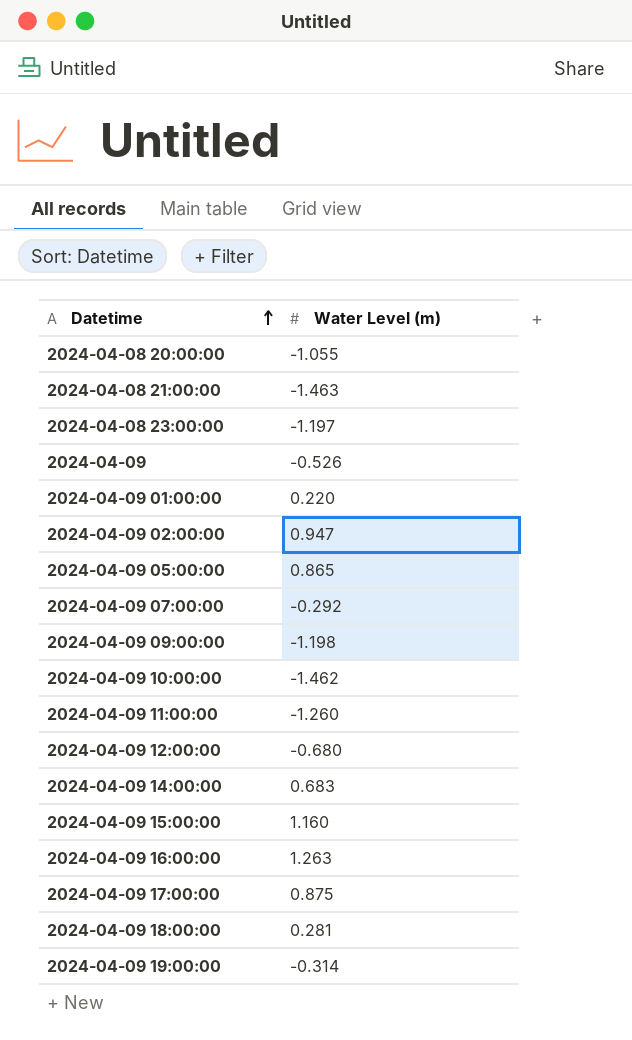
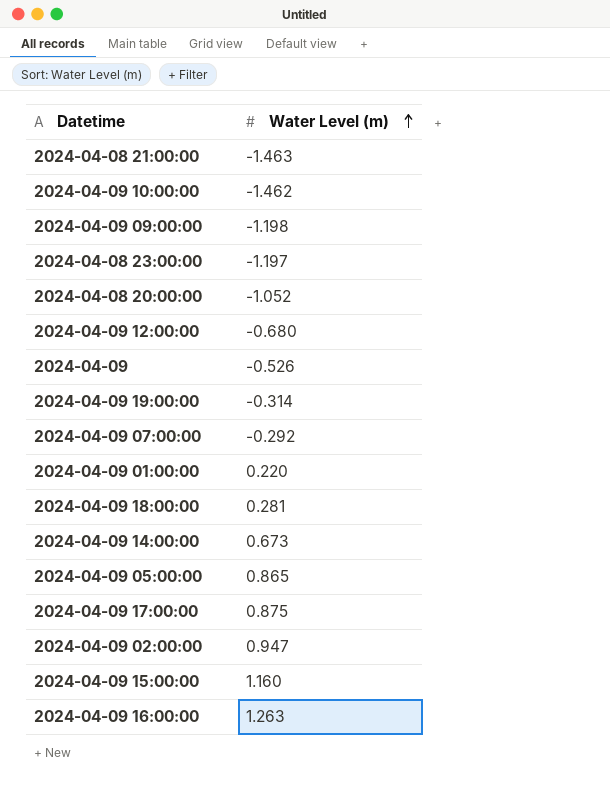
row order: Datetime ascending -> Water Level (m) ascending
row 2024-04-09 11:00:00: -1.260 -> none
2024-04-08 20:00:00 | Water Level (m): -1.055 -> -1.052
2024-04-09 14:00:00 | Water Level (m): 0.683 -> 0.673

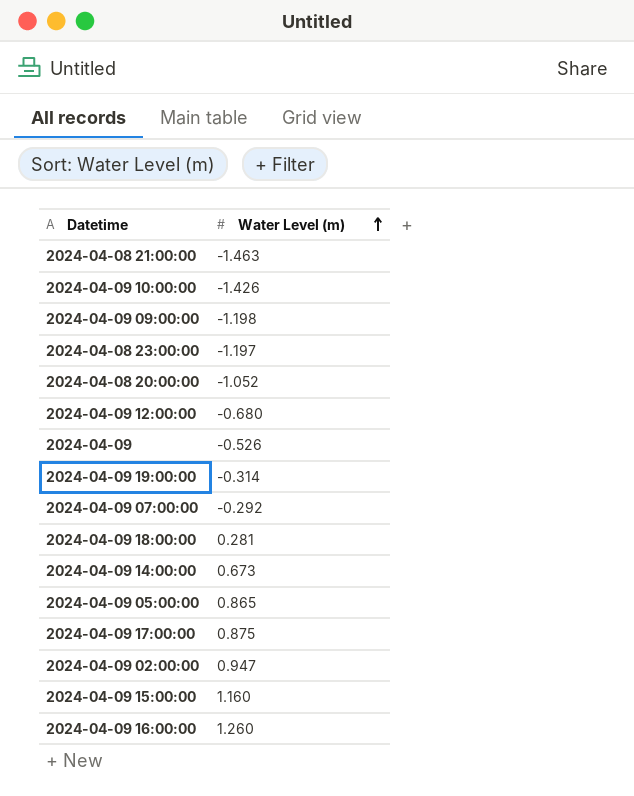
row 2024-04-09 01:00:00: 0.220 -> none
2024-04-09 10:00:00 | Water Level (m): -1.462 -> -1.426
2024-04-09 16:00:00 | Water Level (m): 1.263 -> 1.260

